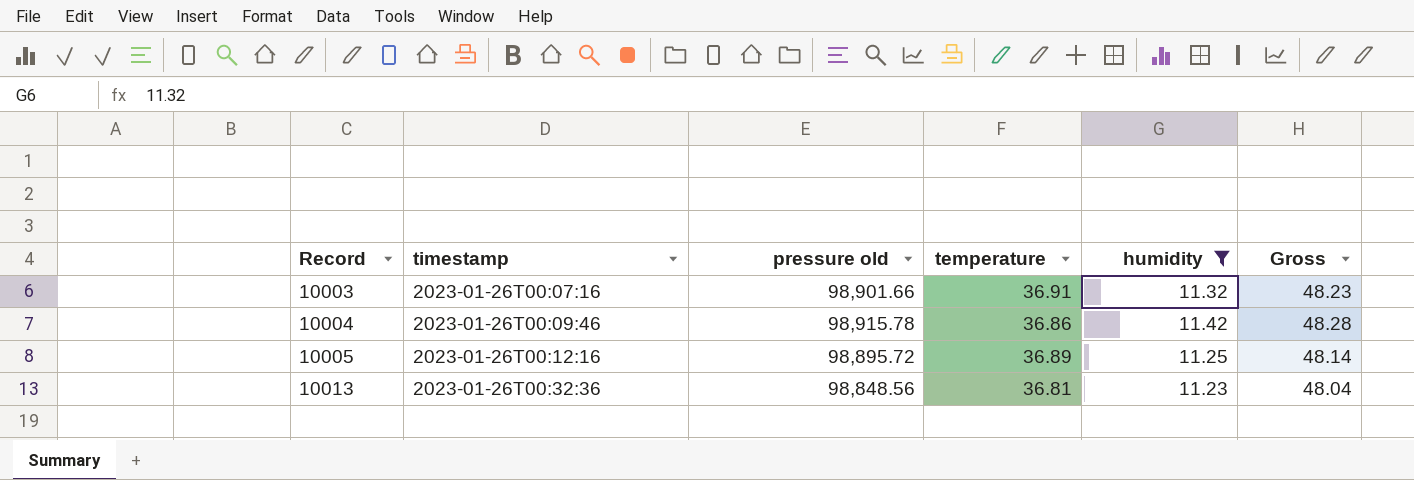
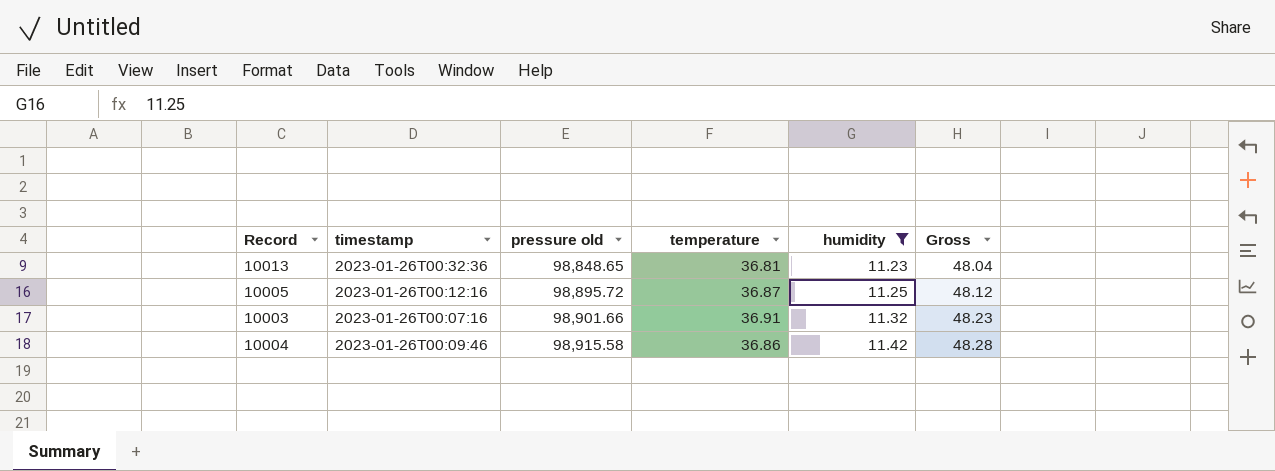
row order: Record ascending -> pressure old ascending
10013 | pressure old: 98,848.56 -> 98,848.65
10005 | temperature: 36.89 -> 36.87
10005 | Gross: 48.14 -> 48.12
10004 | pressure old: 98,915.78 -> 98,915.58

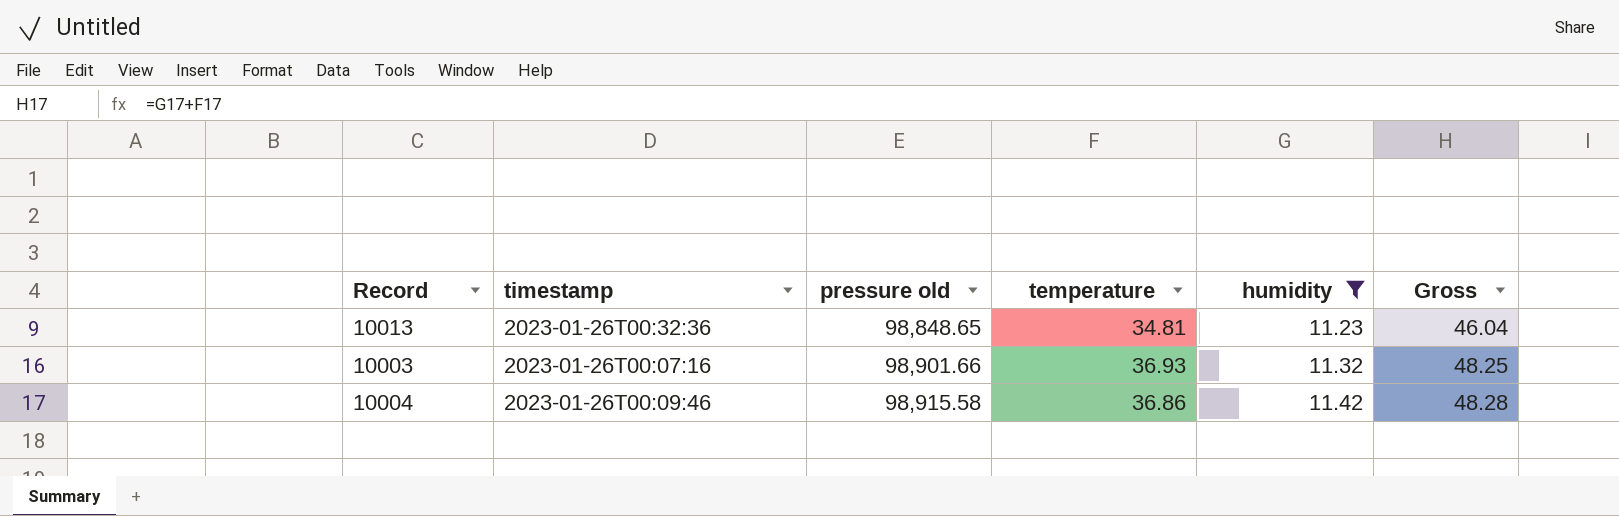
row 10005: 2023-01-26T00:12:16 | 98,895.72 | 36.87 | 11.25 | 48.12 -> none
10013 | temperature: 36.81 -> 34.81
10013 | Gross: 48.04 -> 46.04
10003 | temperature: 36.91 -> 36.93
10003 | Gross: 48.23 -> 48.25

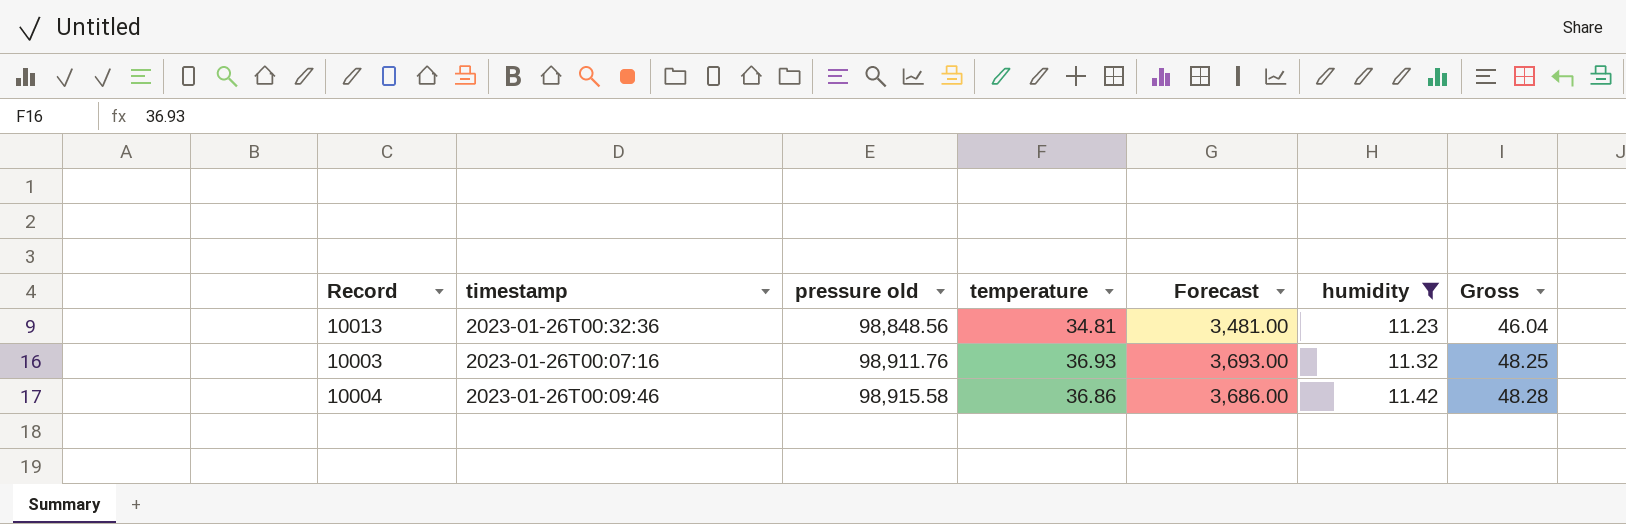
column Forecast | formula: none -> [temperature] * 100
10013 | pressure old: 98,848.65 -> 98,848.56
10003 | pressure old: 98,901.66 -> 98,911.76

